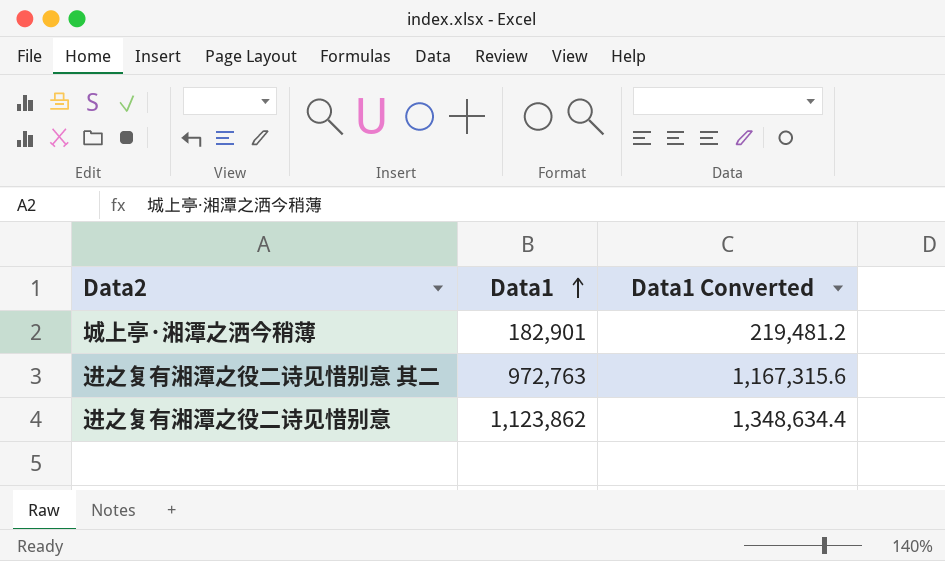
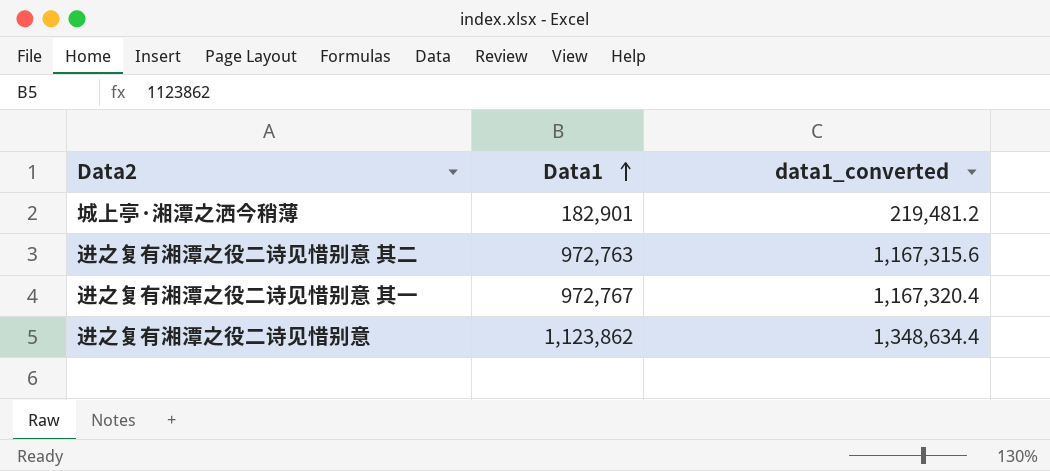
column name: Data1 Converted -> data1_converted
row 进之复有湘潭之役二诗见惜别意 其一: none -> 972,767 | 1,167,320.4

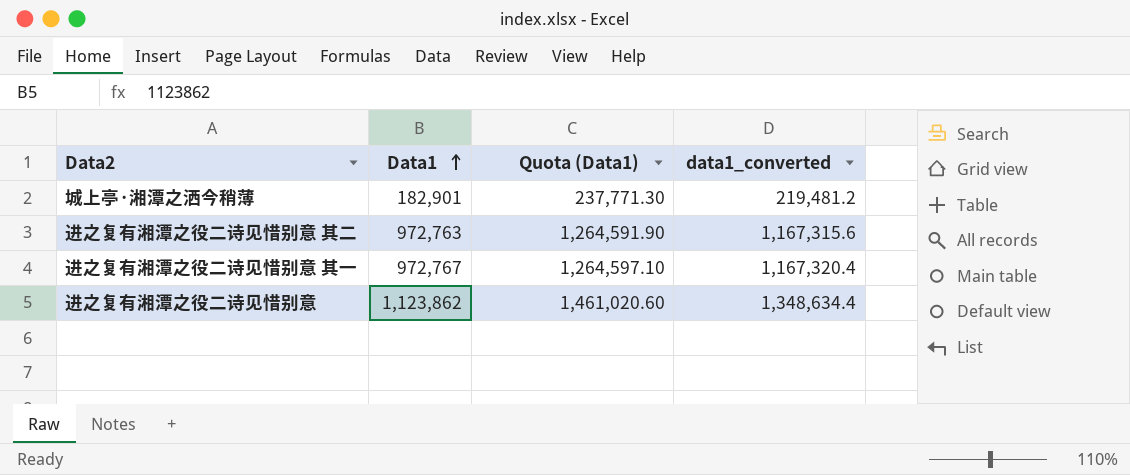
column Quota (Data1) | formula: none -> [Data1] * 1.3

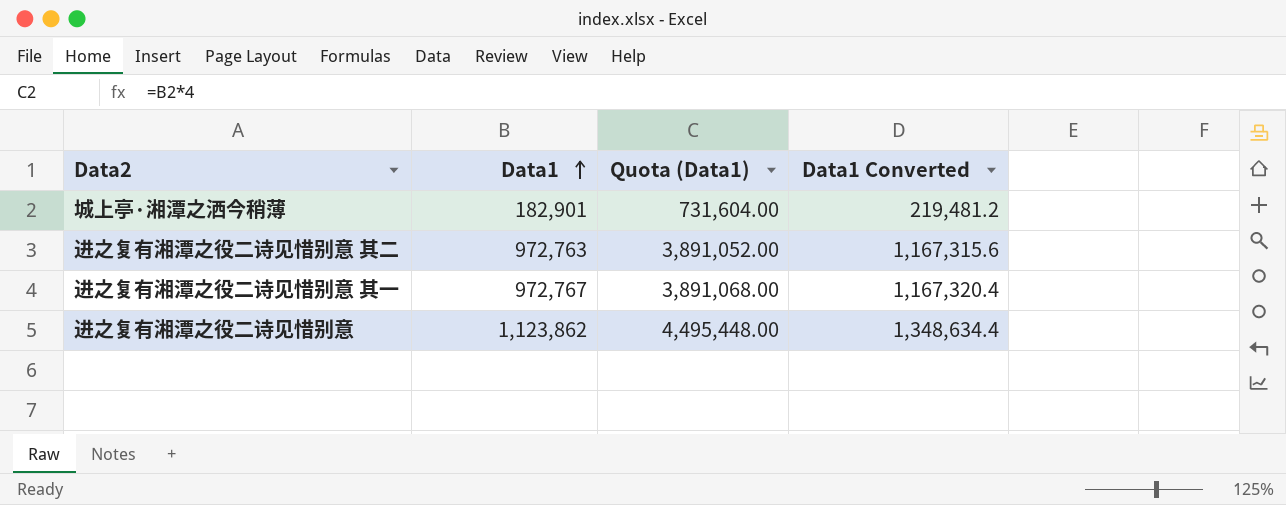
column Quota (Data1) | formula: [Data1] * 1.3 -> [Data1] * 4
column name: data1_converted -> Data1 Converted

